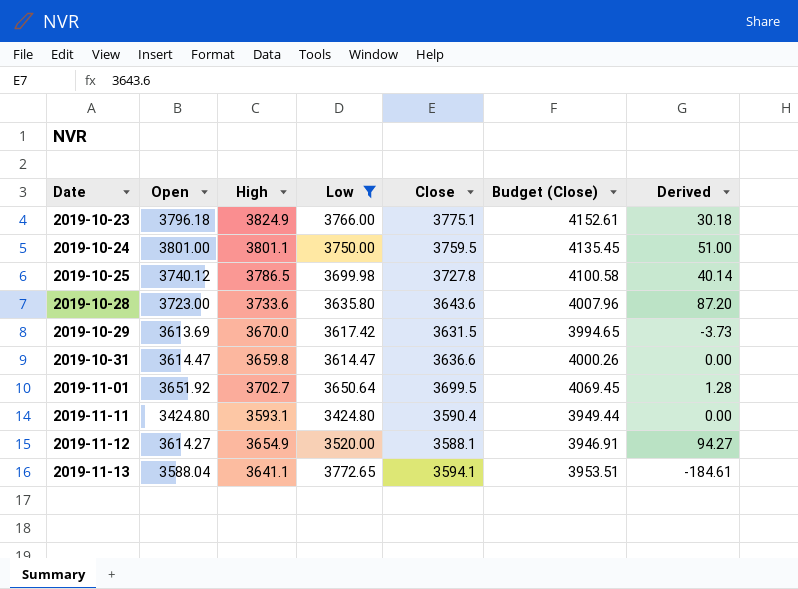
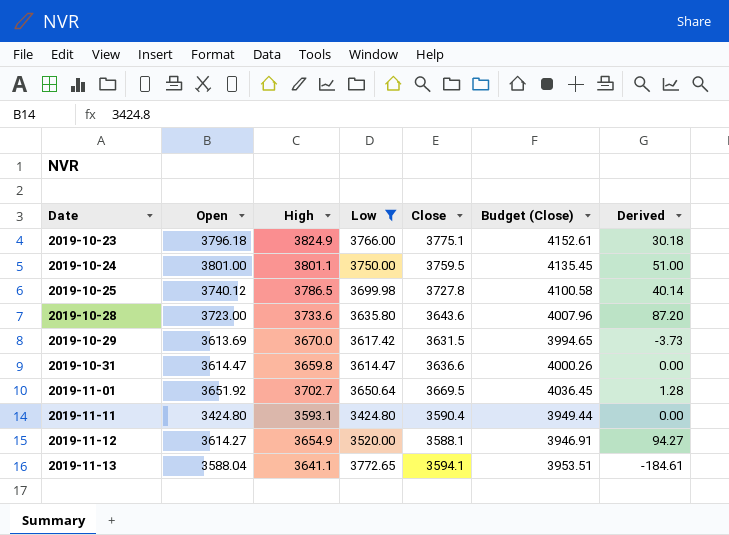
2019-11-01 | Close: 3699.5 -> 3669.5
2019-11-01 | Budget (Close): 4069.45 -> 4036.45

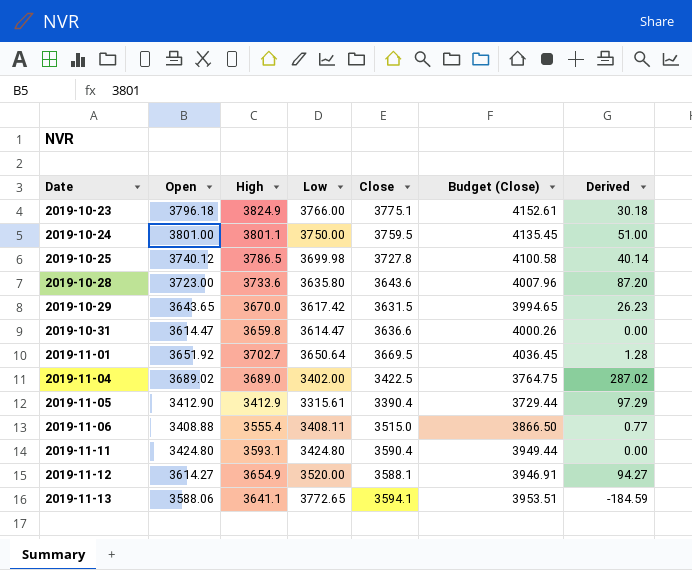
filter: Low >= 3424.80 -> none
2019-10-29 | Open: 3613.69 -> 3643.65
2019-10-29 | Derived: -3.73 -> 26.23
2019-11-13 | Open: 3588.04 -> 3588.06
2019-11-13 | Derived: -184.61 -> -184.59

